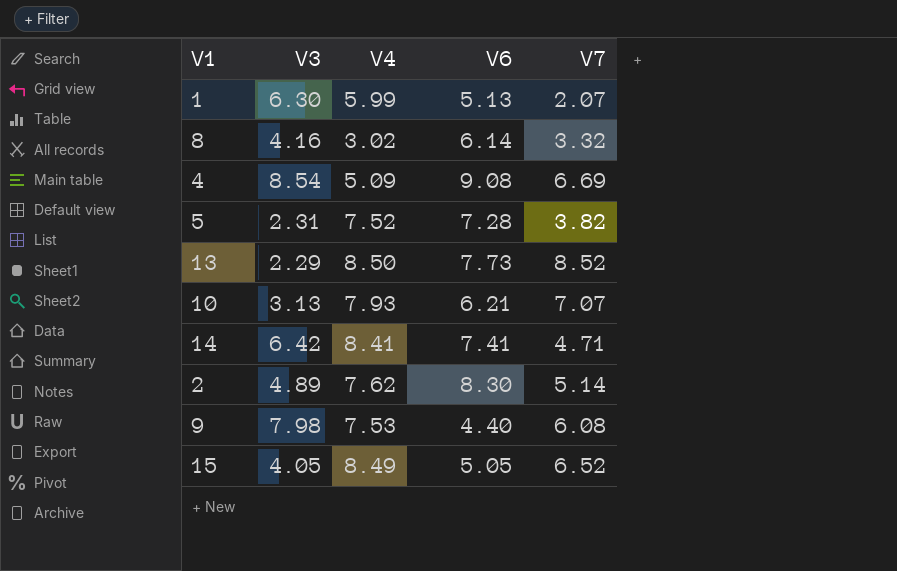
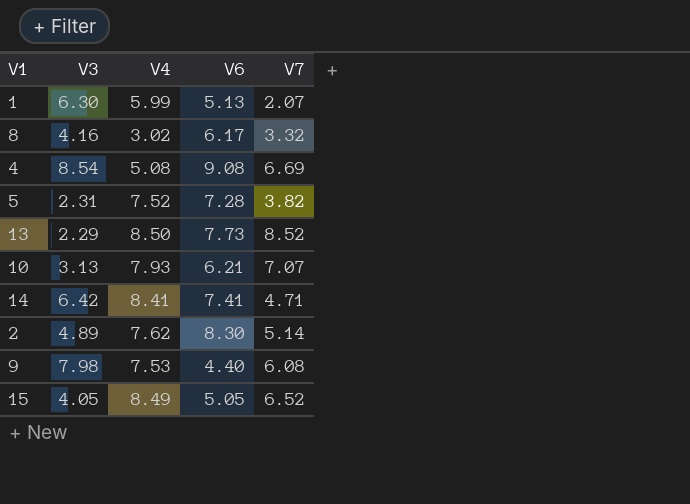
8 | V6: 6.14 -> 6.17
4 | V4: 5.09 -> 5.08

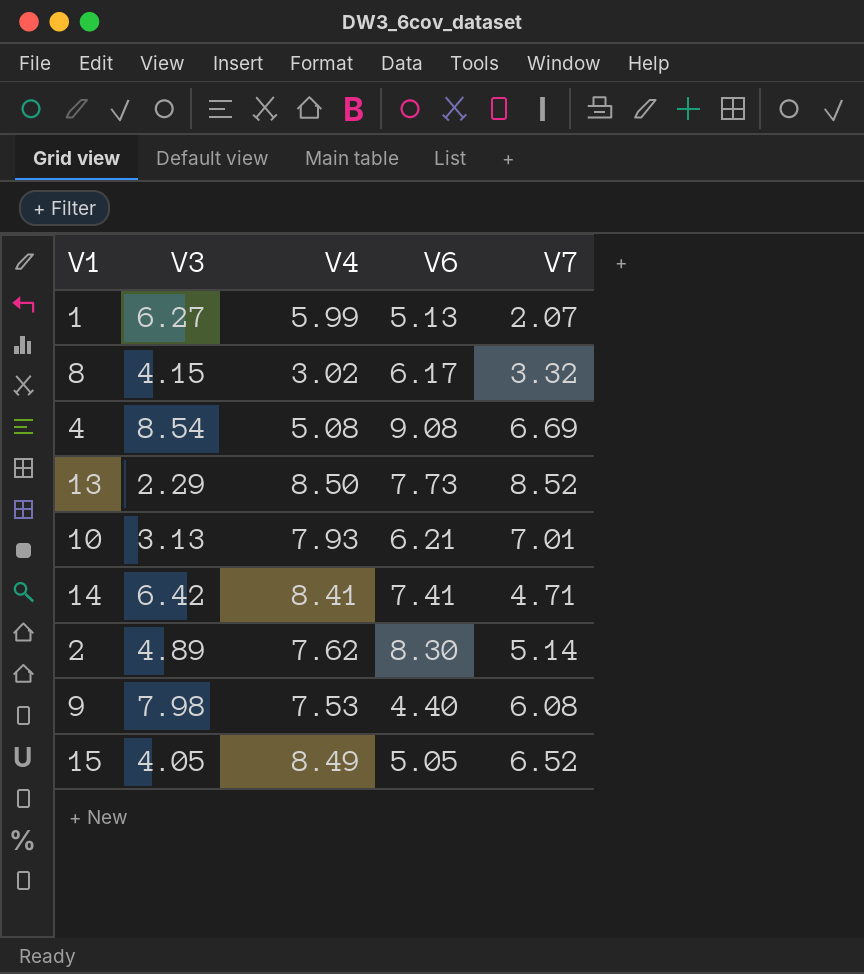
row 5: 2.31 | 7.52 | 7.28 | 3.82 -> none
1 | V3: 6.30 -> 6.27
8 | V3: 4.16 -> 4.15
10 | V7: 7.07 -> 7.01

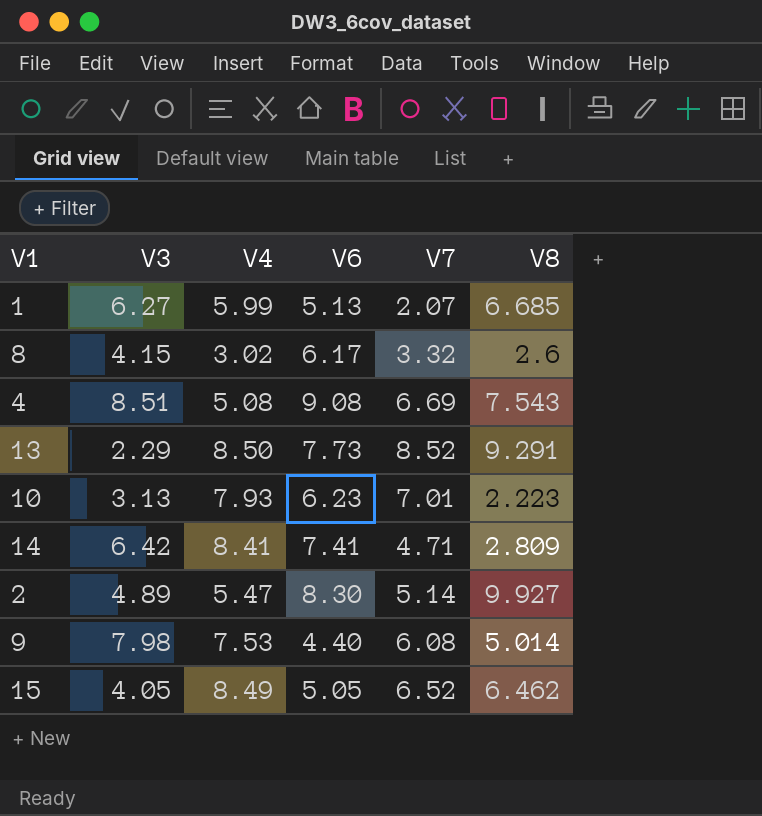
column V8 | position: none -> 6
4 | V3: 8.54 -> 8.51
10 | V6: 6.21 -> 6.23
2 | V4: 7.62 -> 5.47

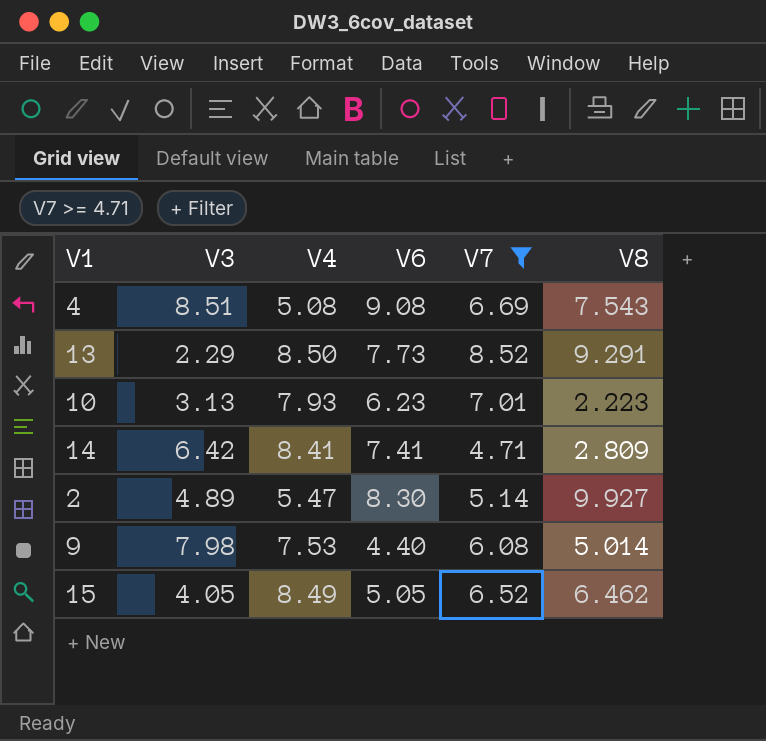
filter: none -> V7 >= 4.71

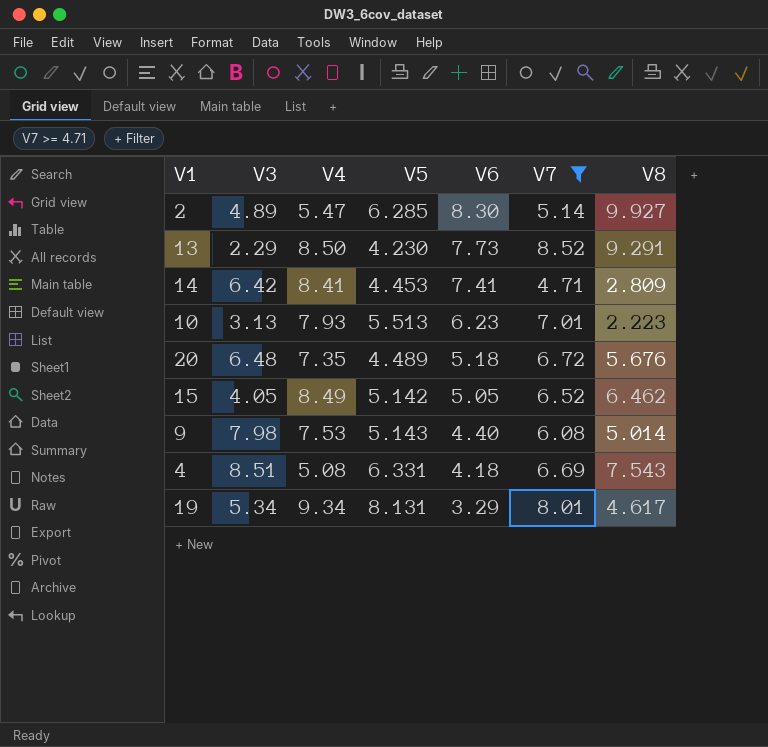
row order: none -> V6 descending
column V5 | position: none -> 4
row 20: none -> 6.48 | 7.35 | 4.489 | 5.18 | 6.72 | 5.676
4 | V6: 9.08 -> 4.18
row 19: none -> 5.34 | 9.34 | 8.131 | 3.29 | 8.01 | 4.617

